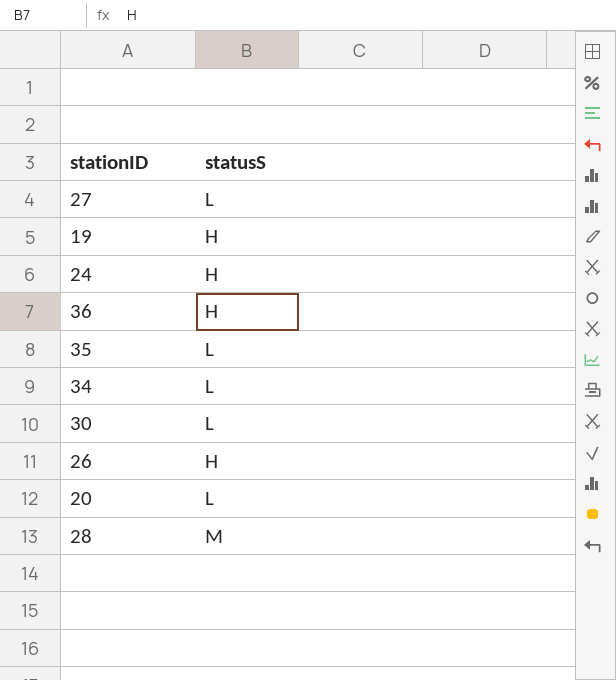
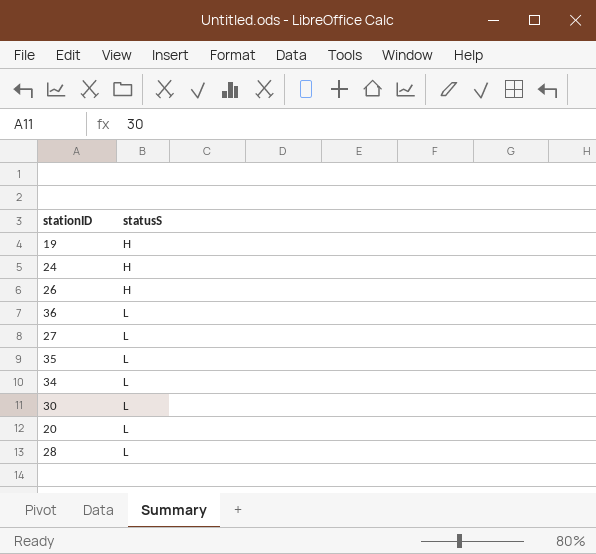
row order: none -> statusS ascending
36 | statusS: H -> L
28 | statusS: M -> L

